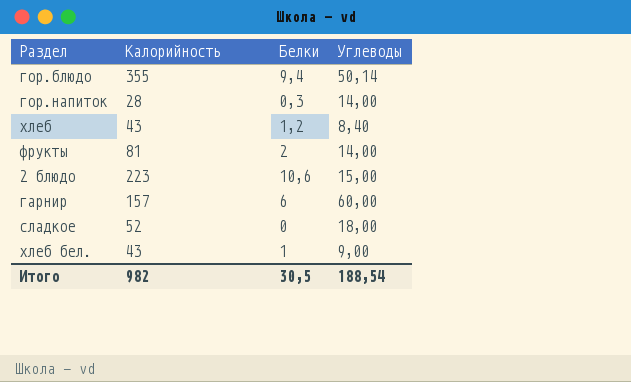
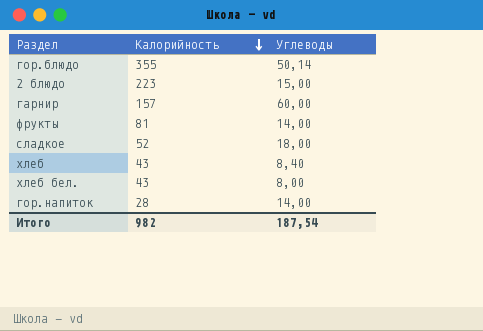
row order: none -> Калорийность descending
column Белки | position: 3 -> none
хлеб бел. | Углеводы: 9,00 -> 8,00
Итого | Углеводы: 188,54 -> 187,54

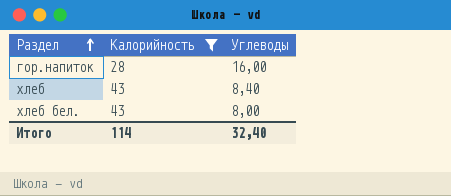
filter: none -> Калорийность <= 43
row order: Калорийность descending -> Раздел ascending
гор.напиток | Углеводы: 14,00 -> 16,00
Итого | Калорийность: 982 -> 114
Итого | Углеводы: 187,54 -> 32,40

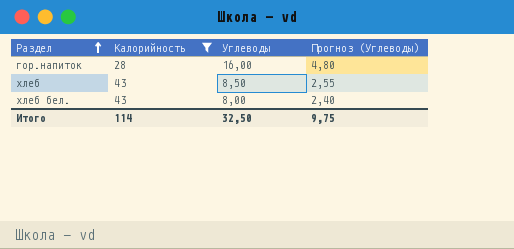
column Прогноз (Углеводы) | formula: none -> [Углеводы] * 0,3
хлеб | Углеводы: 8,40 -> 8,50
Итого | Углеводы: 32,40 -> 32,50

